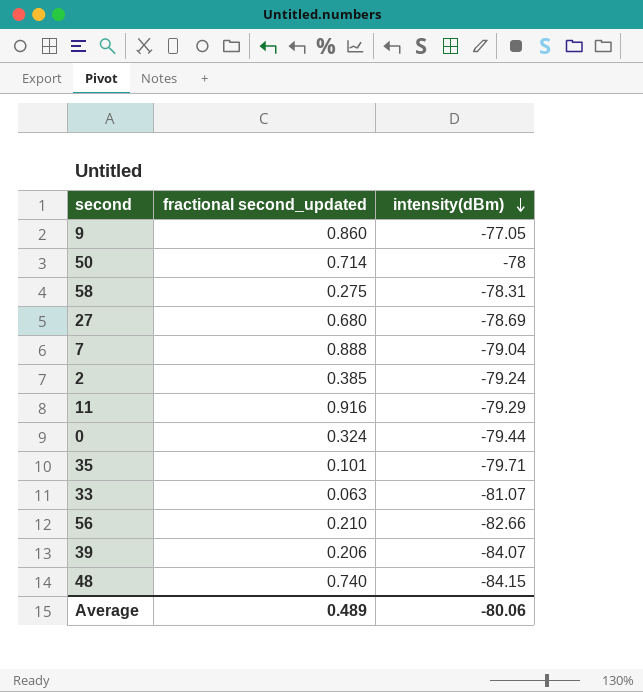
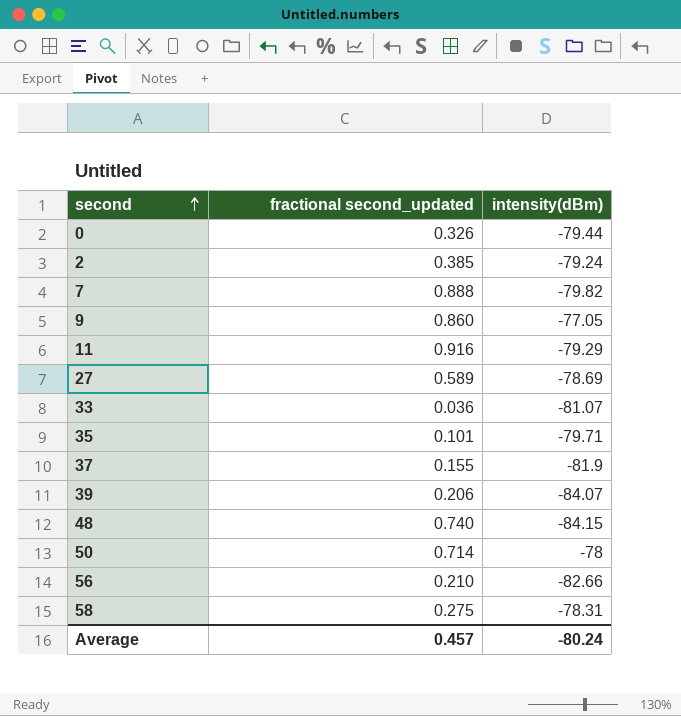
row order: intensity(dBm) descending -> second ascending
0 | fractional second_updated: 0.324 -> 0.326
7 | intensity(dBm): -79.04 -> -79.82
27 | fractional second_updated: 0.680 -> 0.589
33 | fractional second_updated: 0.063 -> 0.036
row 37: none -> 0.155 | -81.9
Average | fractional second_updated: 0.489 -> 0.457
Average | intensity(dBm): -80.06 -> -80.24

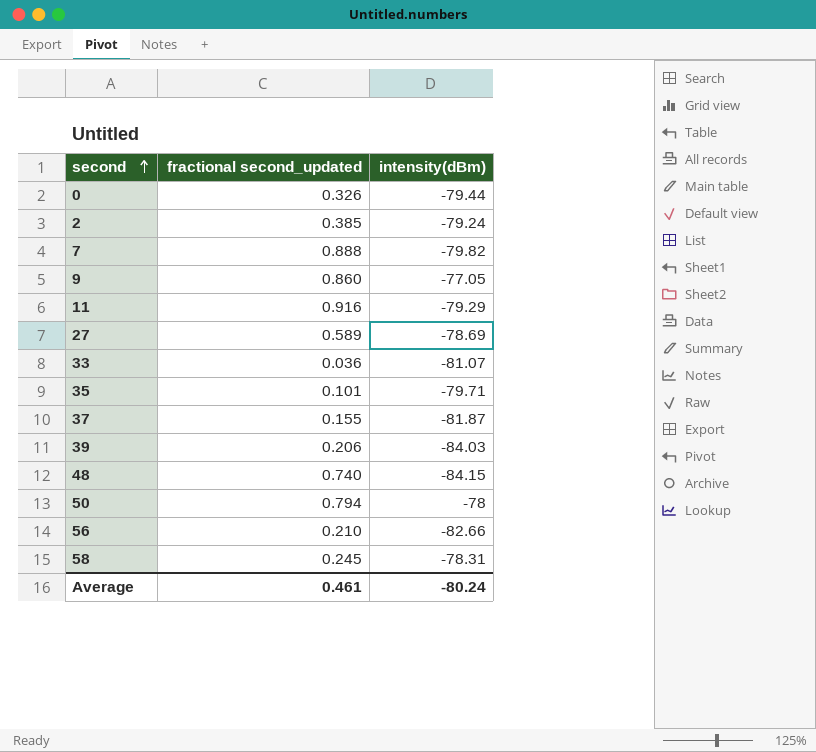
37 | intensity(dBm): -81.9 -> -81.87
39 | intensity(dBm): -84.07 -> -84.03
50 | fractional second_updated: 0.714 -> 0.794
58 | fractional second_updated: 0.275 -> 0.245
Average | fractional second_updated: 0.457 -> 0.461

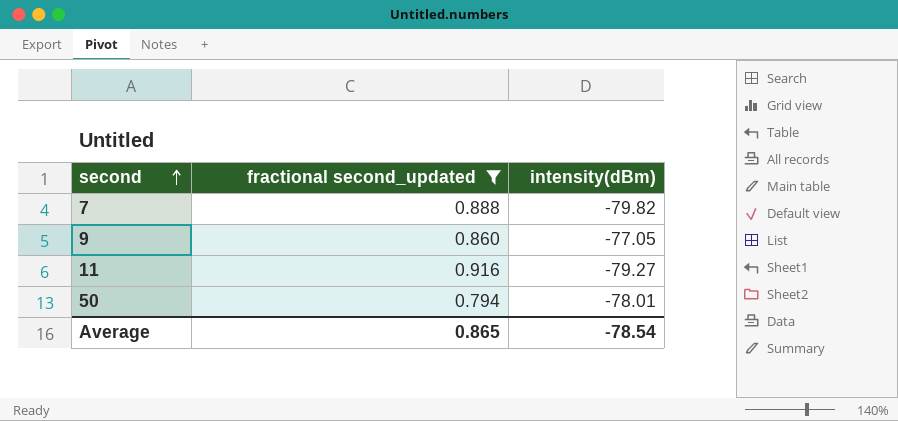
filter: none -> fractional second_updated >= 0.794
11 | intensity(dBm): -79.29 -> -79.27
50 | intensity(dBm): -78 -> -78.01
Average | fractional second_updated: 0.461 -> 0.865
Average | intensity(dBm): -80.24 -> -78.54

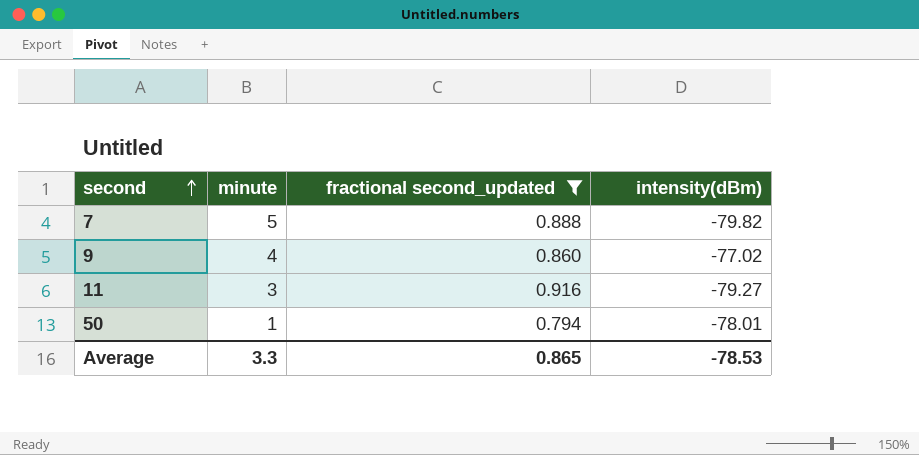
column minute | position: none -> 2
9 | intensity(dBm): -77.05 -> -77.02
Average | intensity(dBm): -78.54 -> -78.53

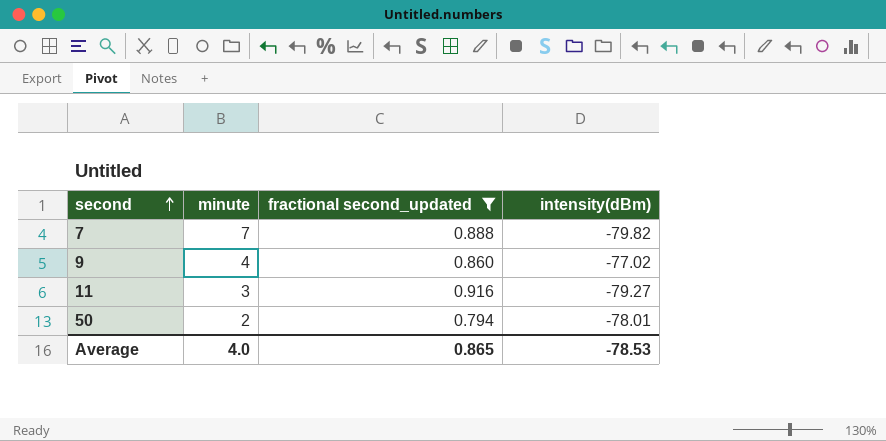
7 | minute: 5 -> 7
50 | minute: 1 -> 2
Average | minute: 3.3 -> 4.0

